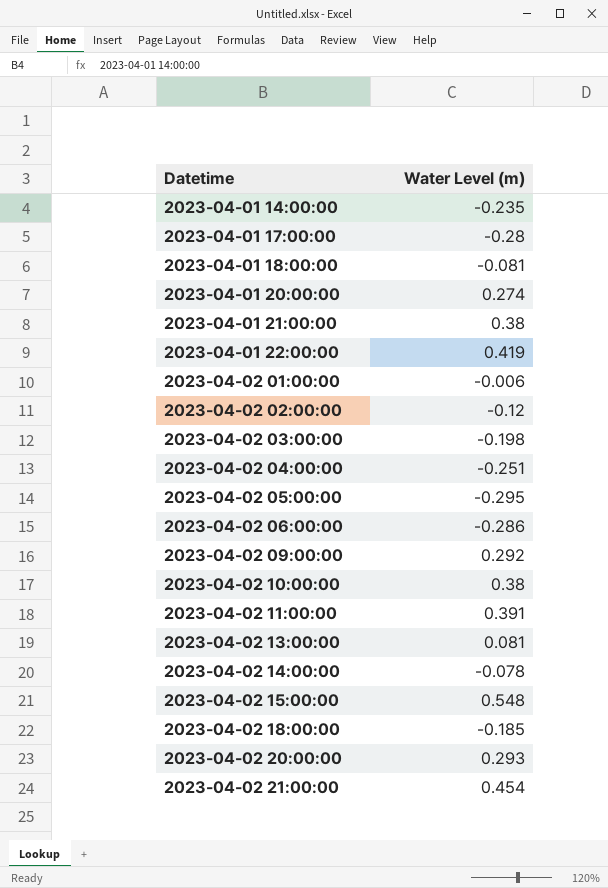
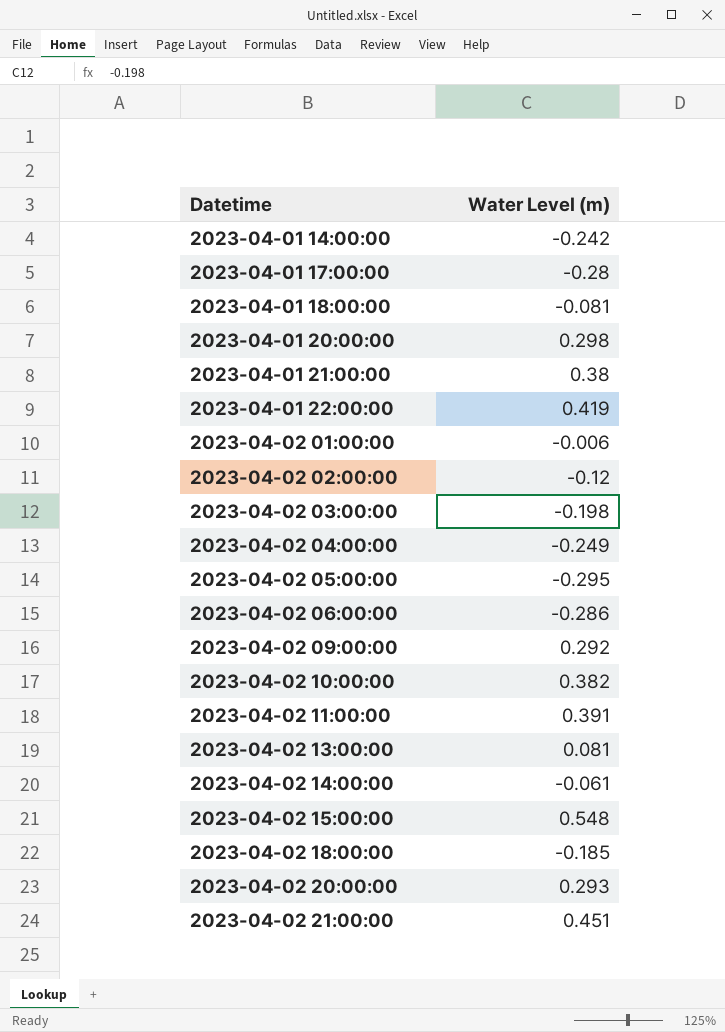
2023-04-01 14:00:00 | Water Level (m): -0.235 -> -0.242
2023-04-01 20:00:00 | Water Level (m): 0.274 -> 0.298
2023-04-02 04:00:00 | Water Level (m): -0.251 -> -0.249
2023-04-02 10:00:00 | Water Level (m): 0.38 -> 0.382
2023-04-02 14:00:00 | Water Level (m): -0.078 -> -0.061
2023-04-02 21:00:00 | Water Level (m): 0.454 -> 0.451

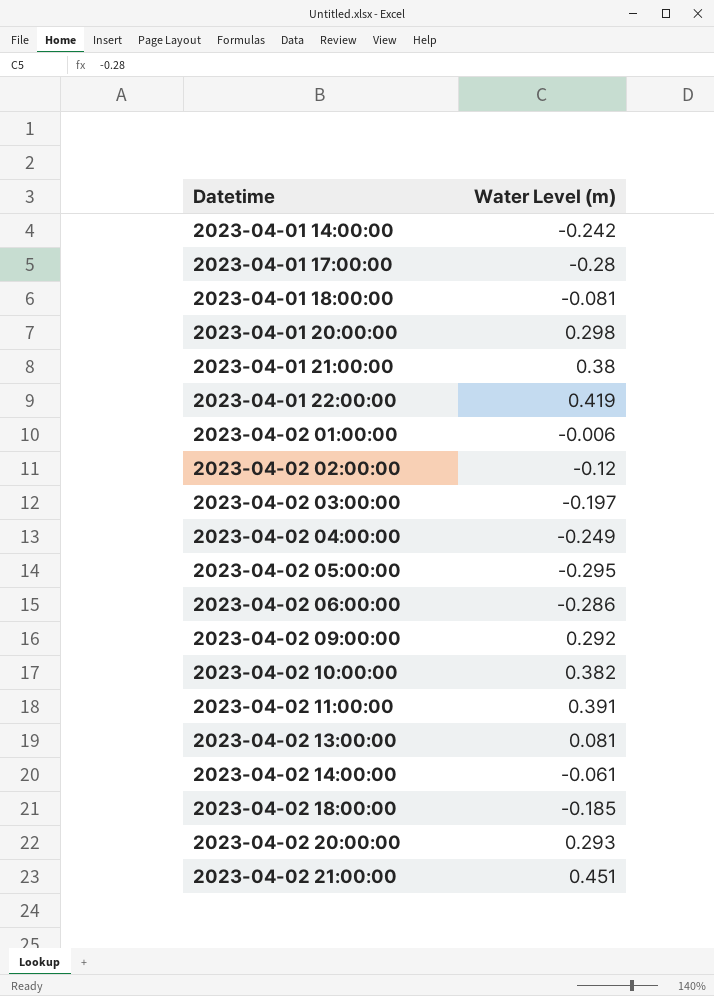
row 2023-04-02 15:00:00: 0.548 -> none
2023-04-02 03:00:00 | Water Level (m): -0.198 -> -0.197

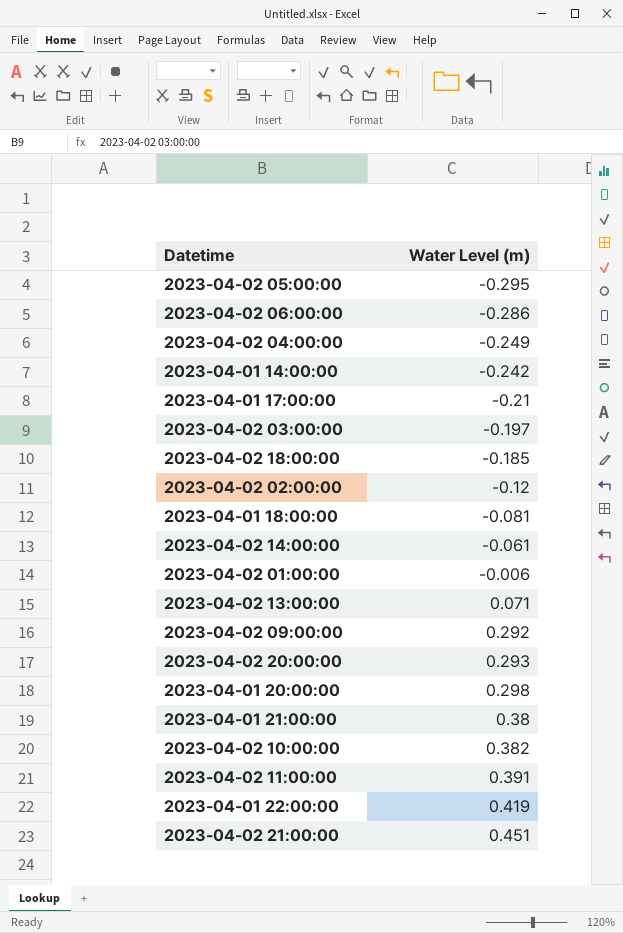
row order: Datetime ascending -> Water Level (m) ascending
2023-04-01 17:00:00 | Water Level (m): -0.28 -> -0.21
2023-04-02 13:00:00 | Water Level (m): 0.081 -> 0.071

